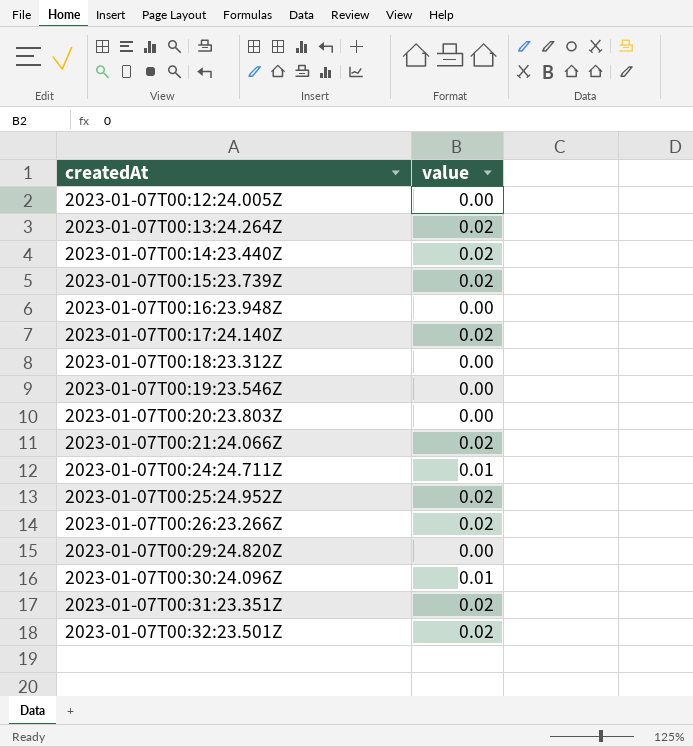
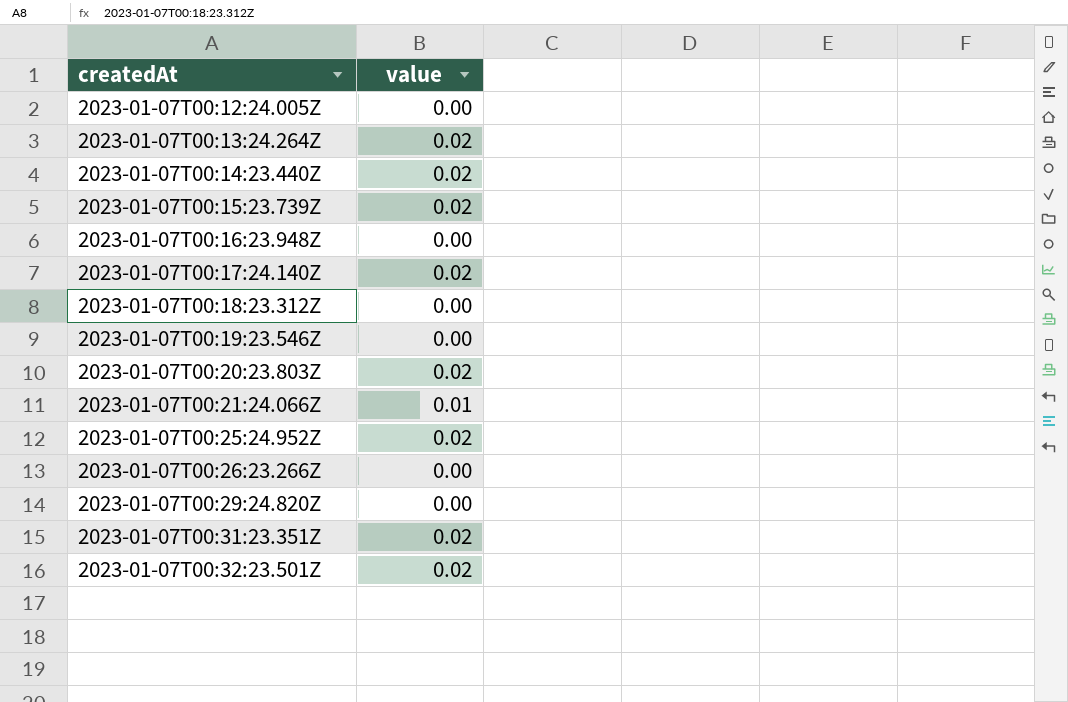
row 2023-01-07T00:24:24.711Z: 0.01 -> none
row 2023-01-07T00:30:24.096Z: 0.01 -> none
2023-01-07T00:20:23.803Z | value: 0.00 -> 0.02
2023-01-07T00:21:24.066Z | value: 0.02 -> 0.01
2023-01-07T00:26:23.266Z | value: 0.02 -> 0.00

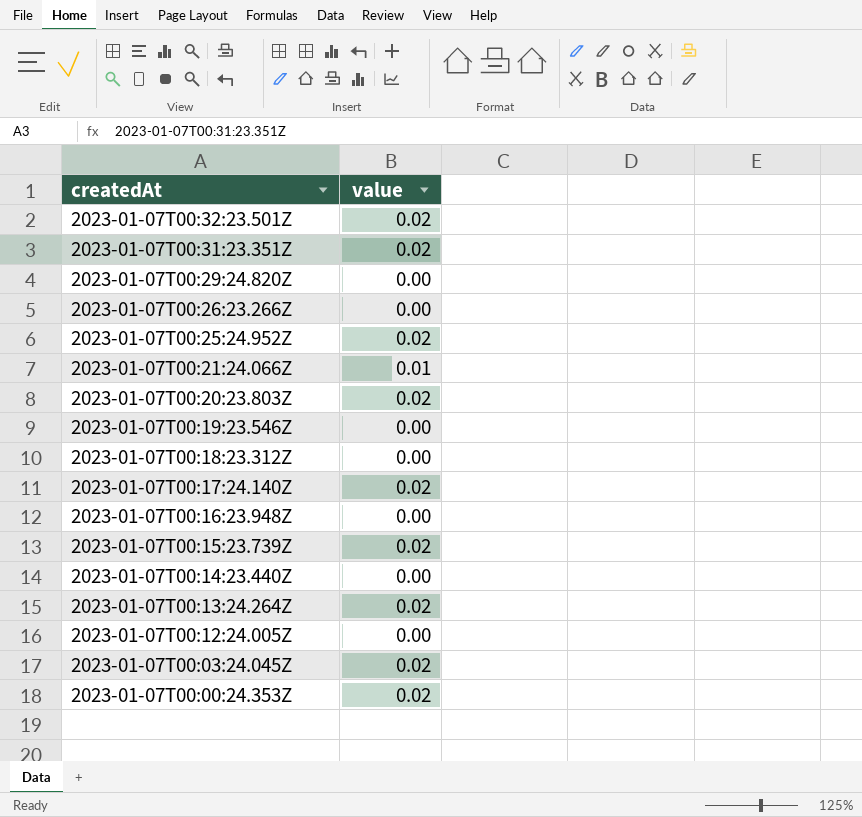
row order: createdAt ascending -> createdAt descending
2023-01-07T00:14:23.440Z | value: 0.02 -> 0.00
row 2023-01-07T00:03:24.045Z: none -> 0.02
row 2023-01-07T00:00:24.353Z: none -> 0.02

